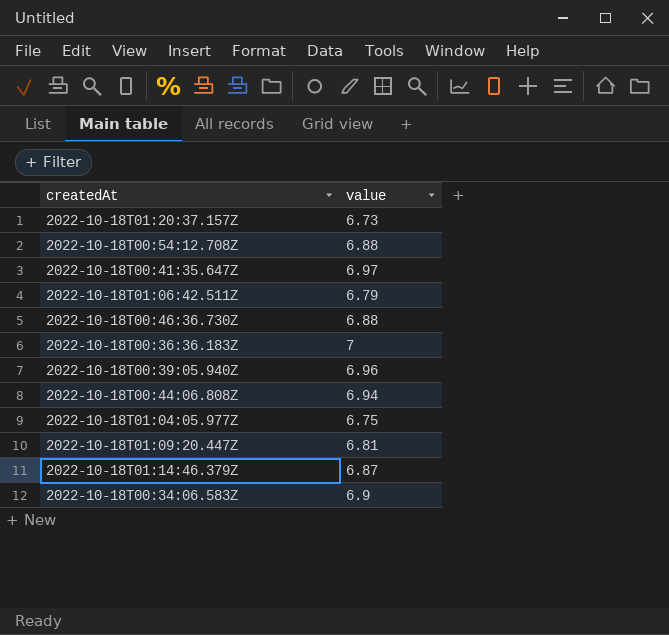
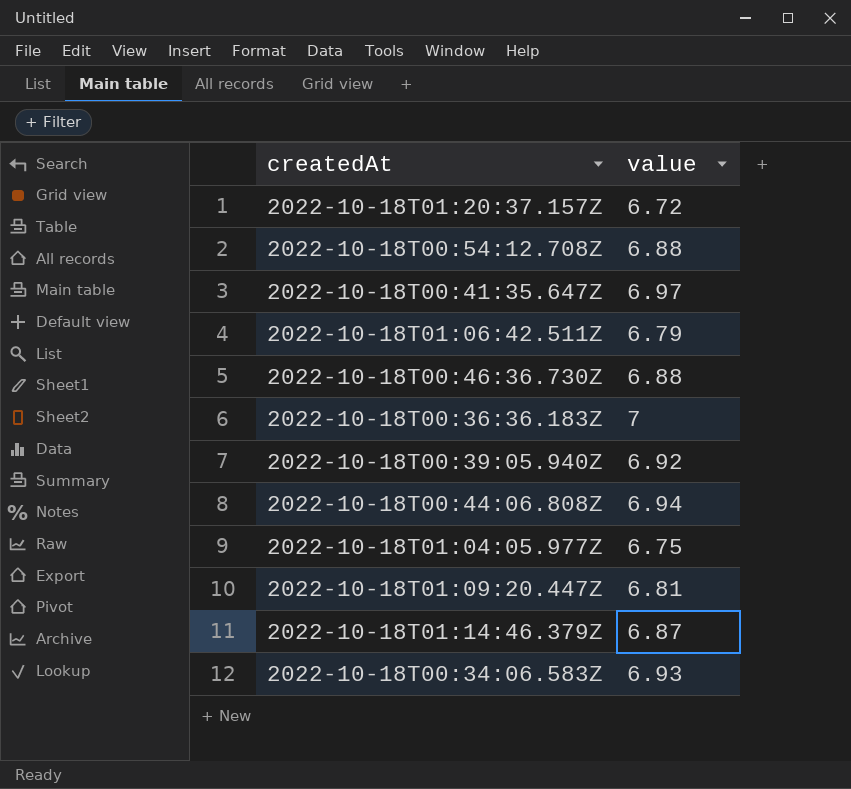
2022-10-18T01:20:37.157Z | value: 6.73 -> 6.72
2022-10-18T00:39:05.940Z | value: 6.96 -> 6.92
2022-10-18T00:34:06.583Z | value: 6.9 -> 6.93

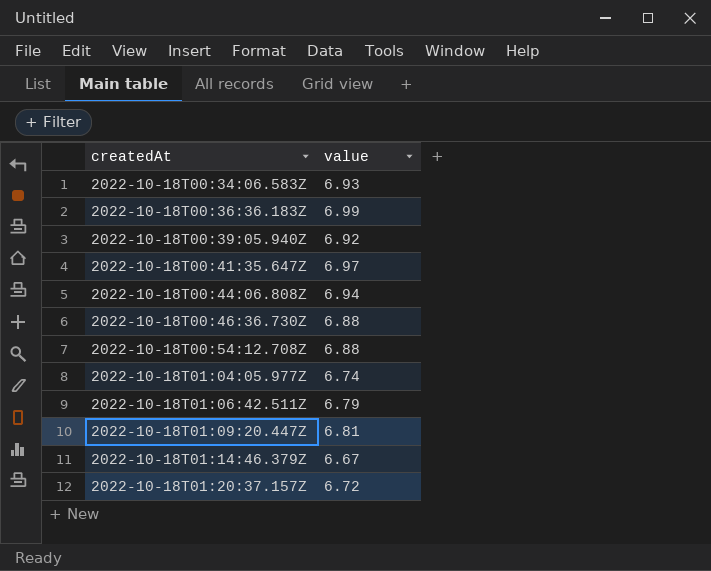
row order: none -> createdAt ascending
2022-10-18T00:36:36.183Z | value: 7 -> 6.99
2022-10-18T01:04:05.977Z | value: 6.75 -> 6.74
2022-10-18T01:14:46.379Z | value: 6.87 -> 6.67

